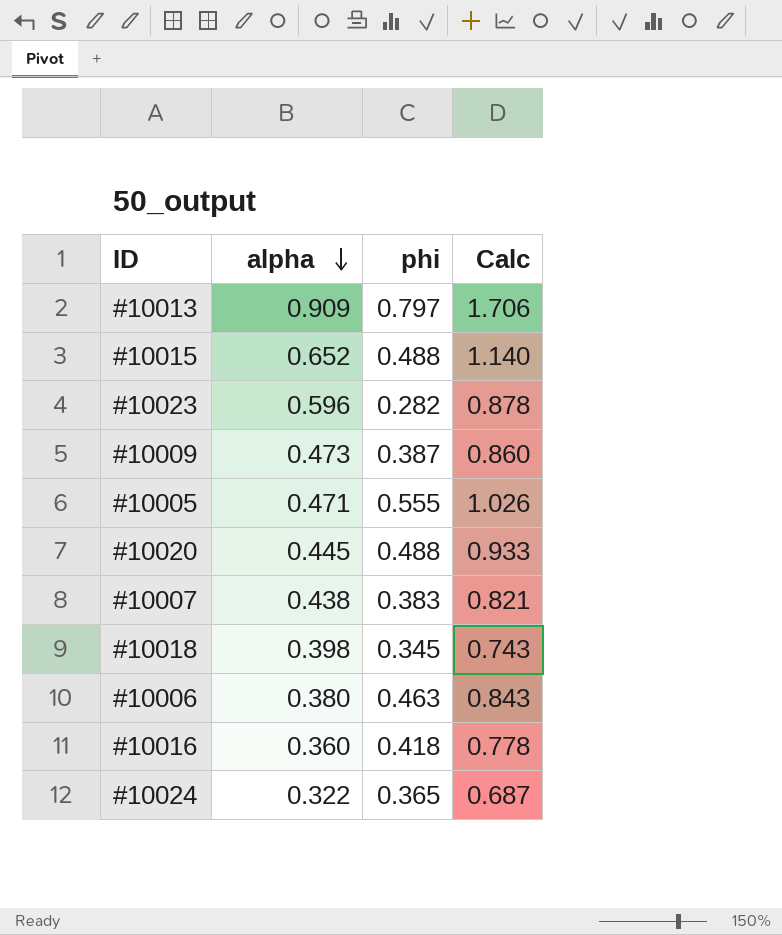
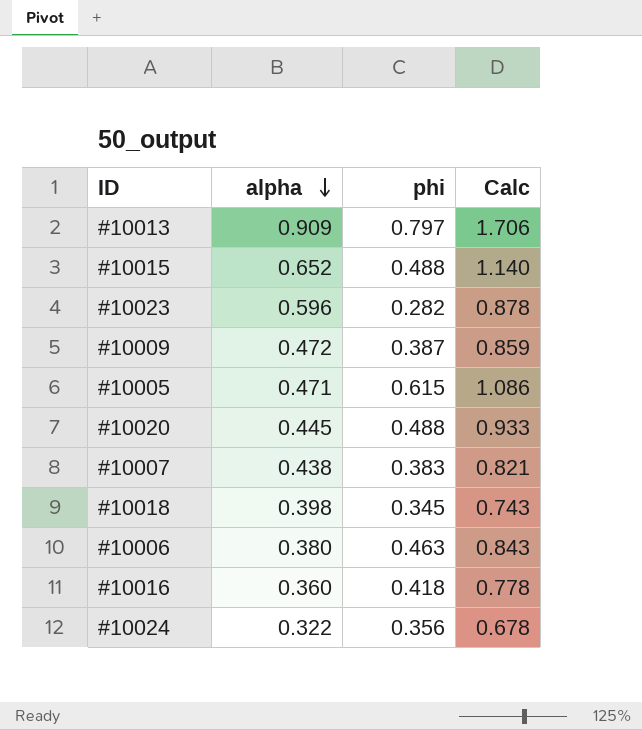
#10009 | alpha: 0.473 -> 0.472
#10009 | Calc: 0.860 -> 0.859
#10005 | phi: 0.555 -> 0.615
#10005 | Calc: 1.026 -> 1.086
#10024 | phi: 0.365 -> 0.356
#10024 | Calc: 0.687 -> 0.678

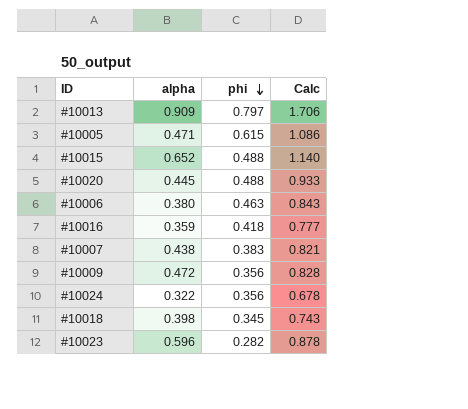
row order: alpha descending -> phi descending
#10016 | alpha: 0.360 -> 0.359
#10016 | Calc: 0.778 -> 0.777
#10009 | phi: 0.387 -> 0.356
#10009 | Calc: 0.859 -> 0.828

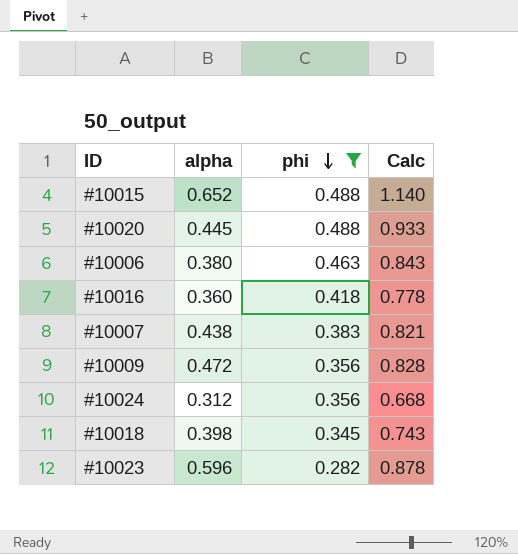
filter: none -> phi <= 0.488
#10016 | alpha: 0.359 -> 0.360
#10016 | Calc: 0.777 -> 0.778
#10024 | alpha: 0.322 -> 0.312
#10024 | Calc: 0.678 -> 0.668

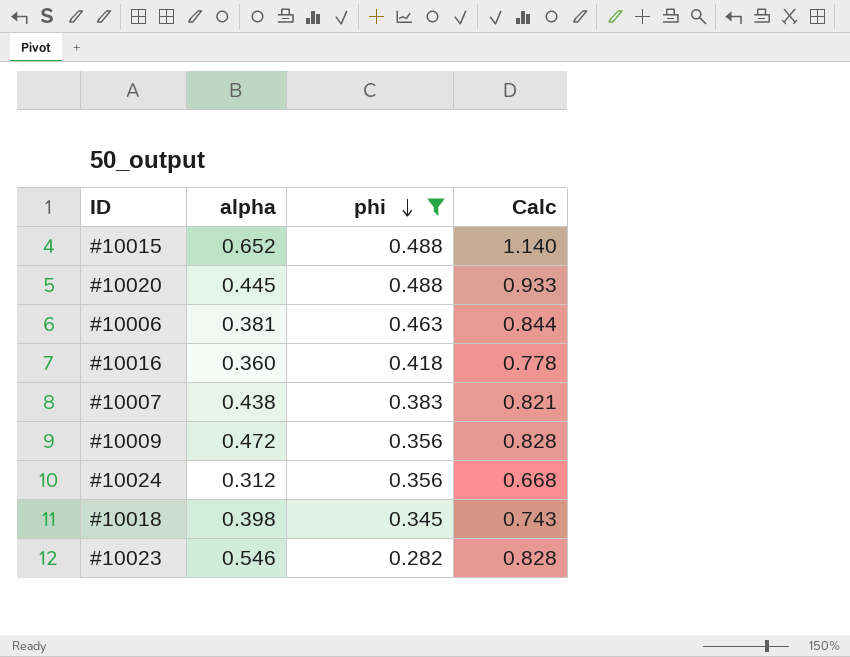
#10006 | alpha: 0.380 -> 0.381
#10006 | Calc: 0.843 -> 0.844
#10023 | alpha: 0.596 -> 0.546
#10023 | Calc: 0.878 -> 0.828

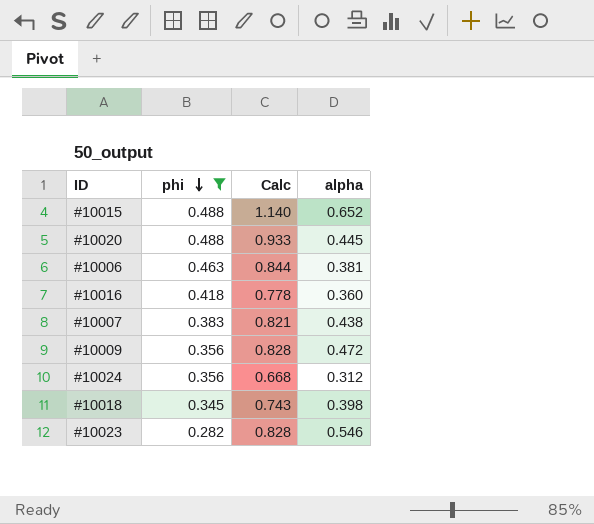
column alpha | position: 2 -> 4

